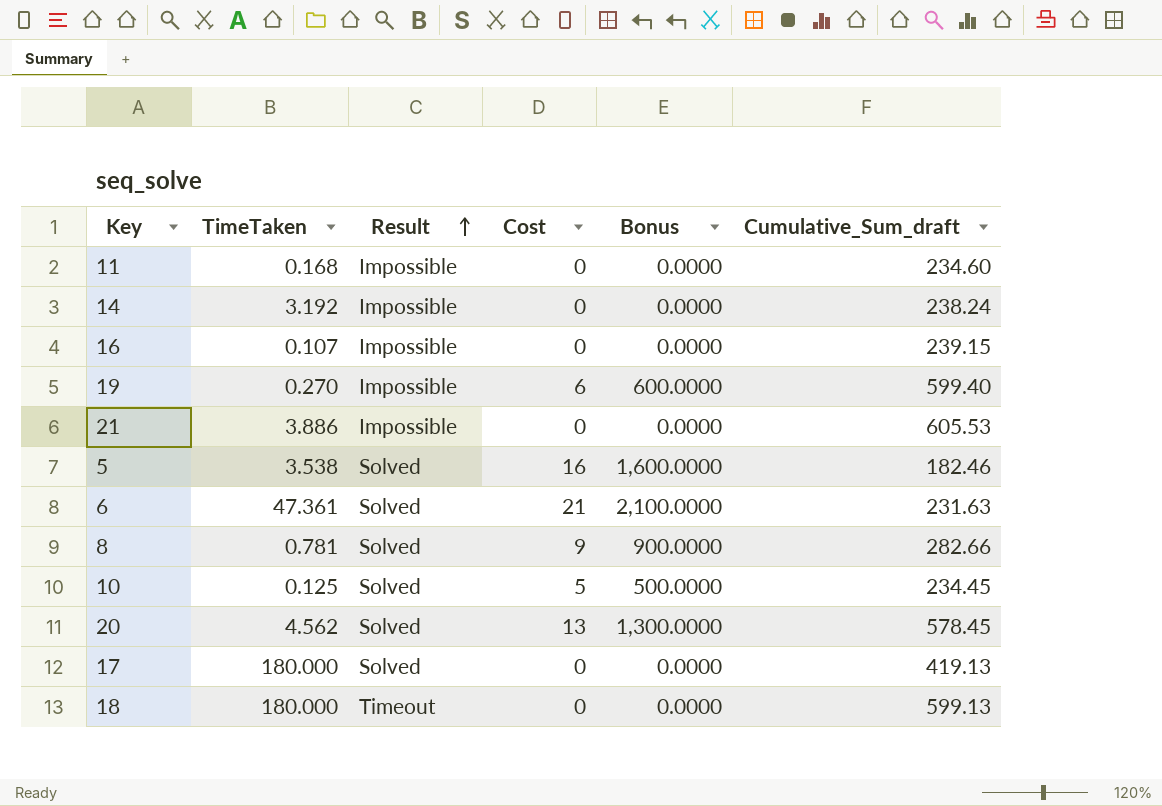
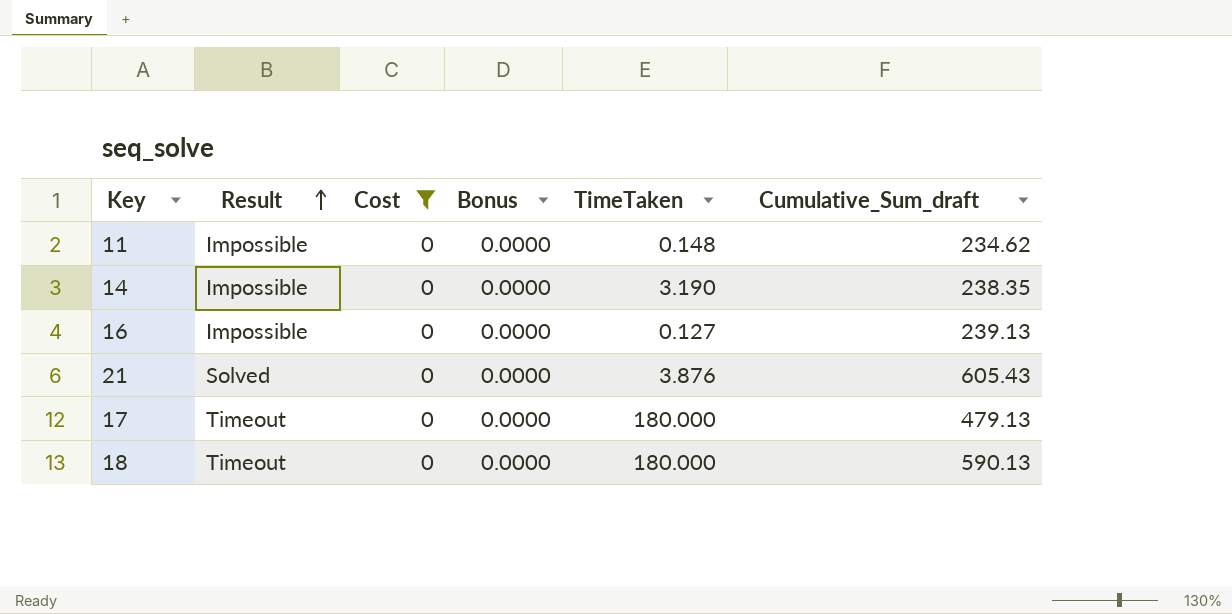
filter: none -> Cost = 0
column TimeTaken | position: 2 -> 5
11 | TimeTaken: 0.168 -> 0.148
11 | Cumulative_Sum_draft: 234.60 -> 234.62
14 | TimeTaken: 3.192 -> 3.190
14 | Cumulative_Sum_draft: 238.24 -> 238.35
16 | TimeTaken: 0.107 -> 0.127
16 | Cumulative_Sum_draft: 239.15 -> 239.13
21 | Result: Impossible -> Solved
21 | TimeTaken: 3.886 -> 3.876
21 | Cumulative_Sum_draft: 605.53 -> 605.43
17 | Result: Solved -> Timeout
17 | Cumulative_Sum_draft: 419.13 -> 479.13
18 | Cumulative_Sum_draft: 599.13 -> 590.13

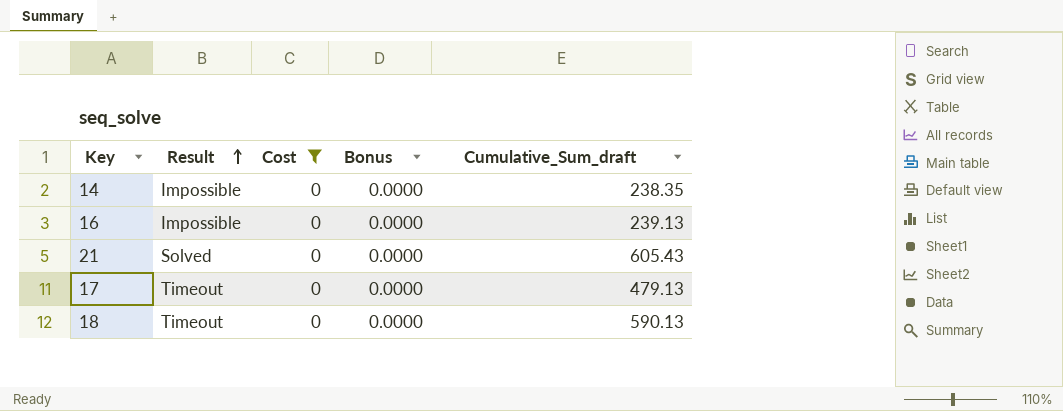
column TimeTaken | position: 5 -> none
row 11: Impossible | 0 | 0.0000 | 0.148 | 234.62 -> none

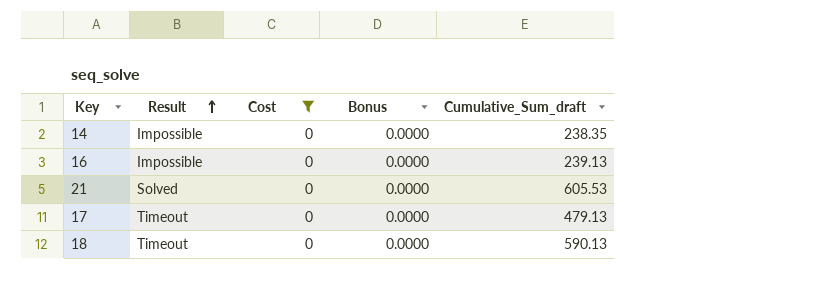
21 | Cumulative_Sum_draft: 605.43 -> 605.53

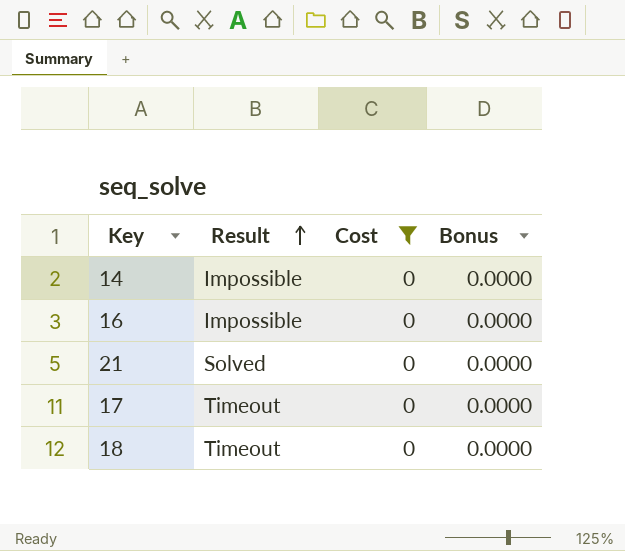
column Cumulative_Sum_draft | position: 5 -> none

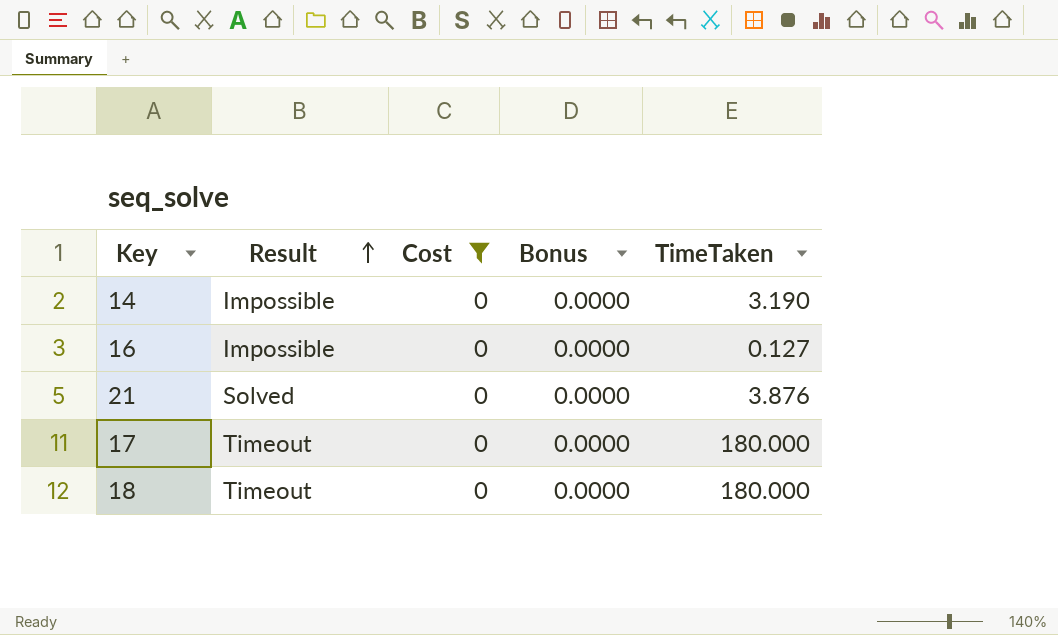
column TimeTaken | position: none -> 5

